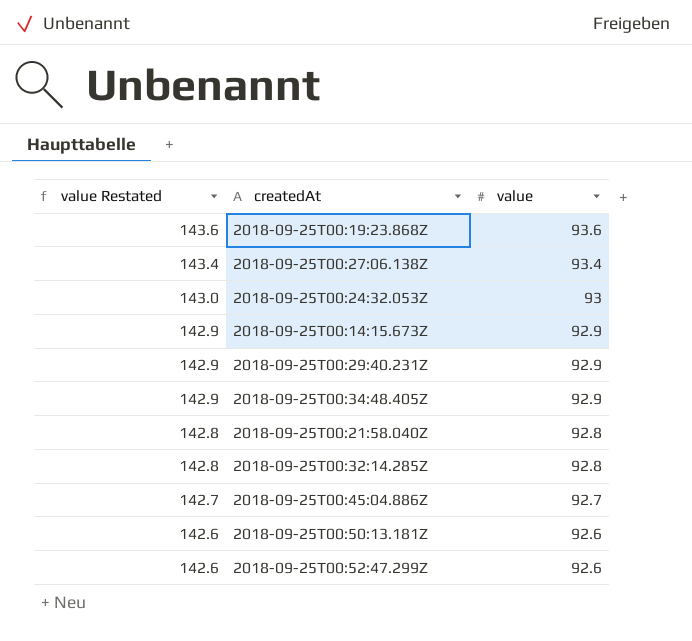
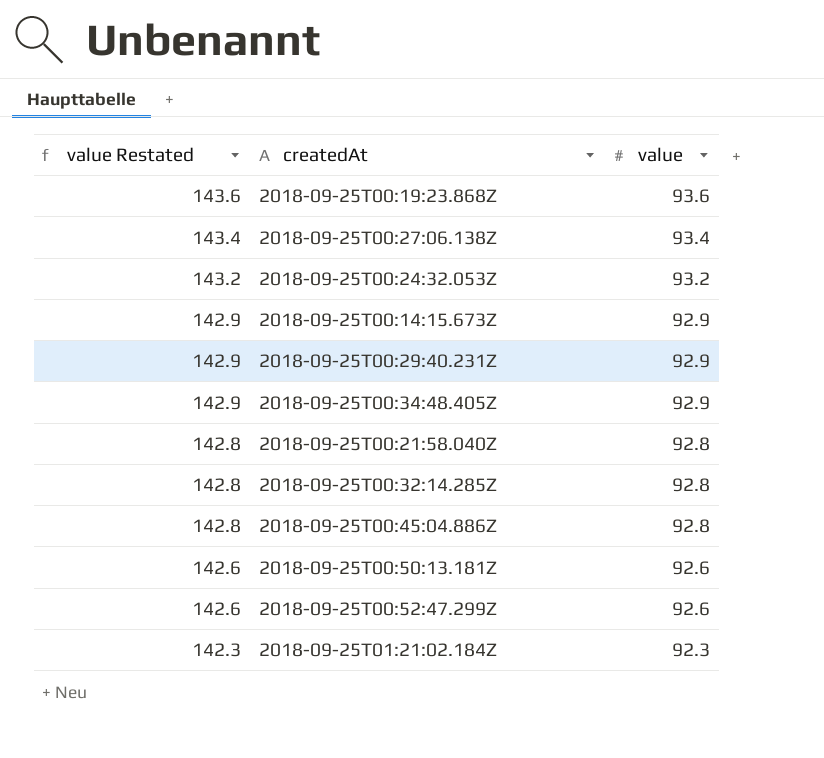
2018-09-25T00:24:32.053Z | value Restated: 143.0 -> 143.2
2018-09-25T00:24:32.053Z | value: 93 -> 93.2
2018-09-25T00:45:04.886Z | value Restated: 142.7 -> 142.8
2018-09-25T00:45:04.886Z | value: 92.7 -> 92.8
row 2018-09-25T01:21:02.184Z: none -> 142.3 | 92.3

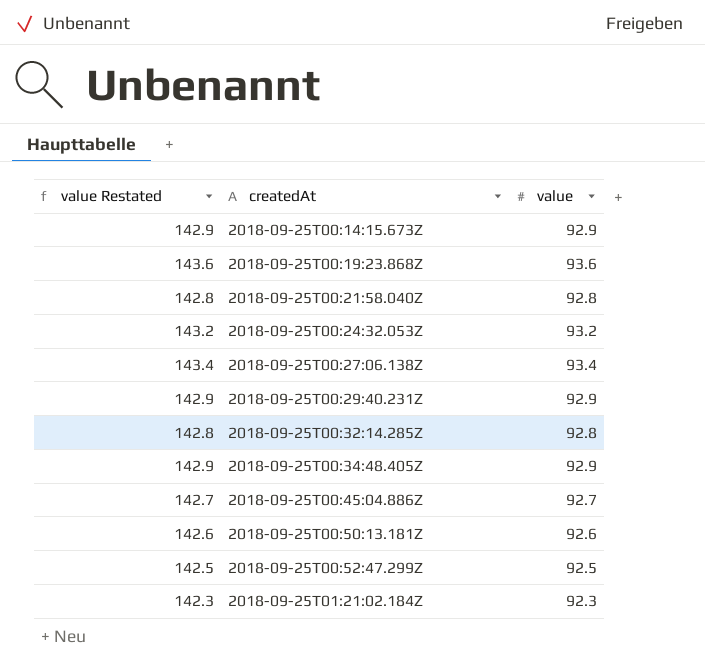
row order: value Restated descending -> createdAt ascending
2018-09-25T00:45:04.886Z | value Restated: 142.8 -> 142.7
2018-09-25T00:45:04.886Z | value: 92.8 -> 92.7
2018-09-25T00:52:47.299Z | value Restated: 142.6 -> 142.5
2018-09-25T00:52:47.299Z | value: 92.6 -> 92.5

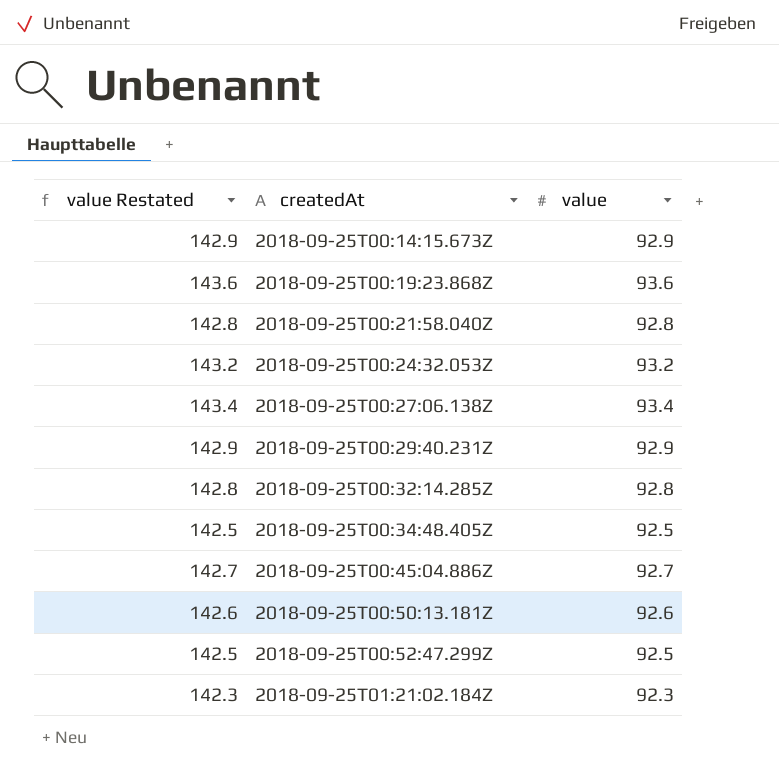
2018-09-25T00:34:48.405Z | value Restated: 142.9 -> 142.5
2018-09-25T00:34:48.405Z | value: 92.9 -> 92.5

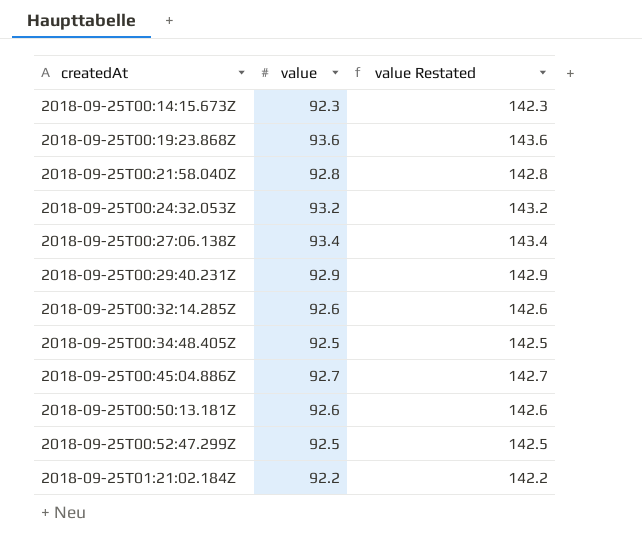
column value Restated | position: 1 -> 3
2018-09-25T00:14:15.673Z | value: 92.9 -> 92.3
2018-09-25T00:14:15.673Z | value Restated: 142.9 -> 142.3
2018-09-25T00:32:14.285Z | value: 92.8 -> 92.6
2018-09-25T00:32:14.285Z | value Restated: 142.8 -> 142.6
2018-09-25T01:21:02.184Z | value: 92.3 -> 92.2
2018-09-25T01:21:02.184Z | value Restated: 142.3 -> 142.2

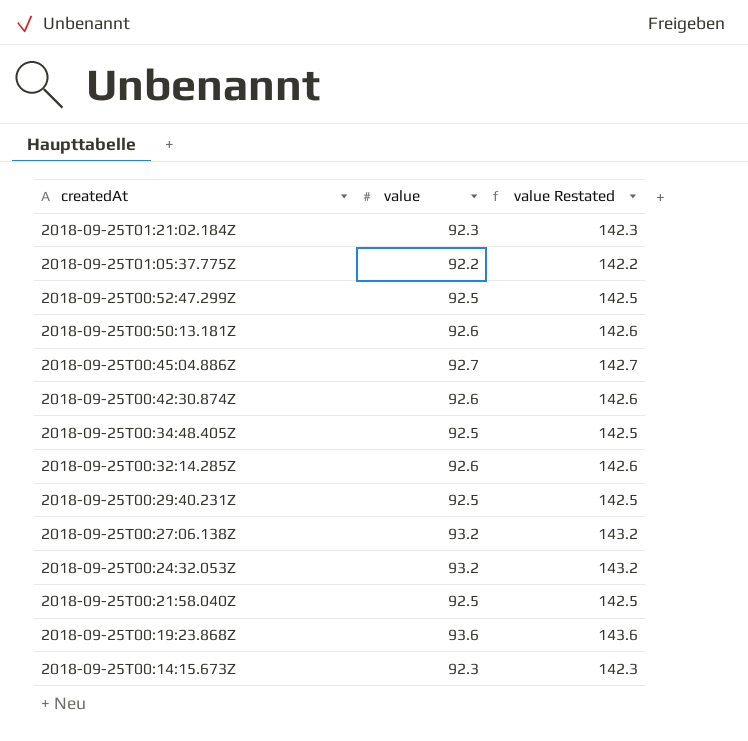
row order: createdAt ascending -> createdAt descending
2018-09-25T01:21:02.184Z | value: 92.2 -> 92.3
2018-09-25T01:21:02.184Z | value Restated: 142.2 -> 142.3
row 2018-09-25T01:05:37.775Z: none -> 92.2 | 142.2
row 2018-09-25T00:42:30.874Z: none -> 92.6 | 142.6
2018-09-25T00:29:40.231Z | value: 92.9 -> 92.5
2018-09-25T00:29:40.231Z | value Restated: 142.9 -> 142.5
2018-09-25T00:27:06.138Z | value: 93.4 -> 93.2
2018-09-25T00:27:06.138Z | value Restated: 143.4 -> 143.2
2018-09-25T00:21:58.040Z | value: 92.8 -> 92.5
2018-09-25T00:21:58.040Z | value Restated: 142.8 -> 142.5

